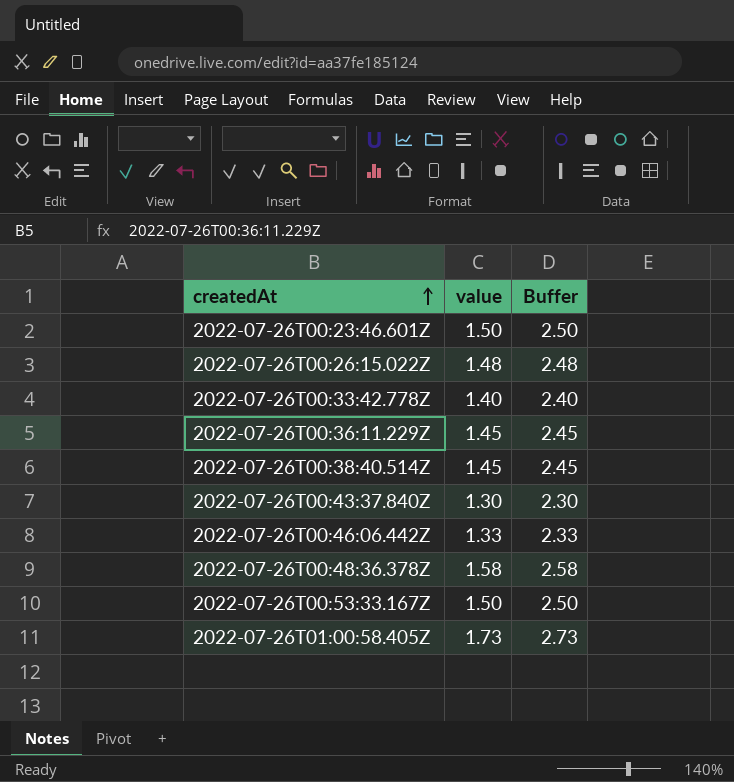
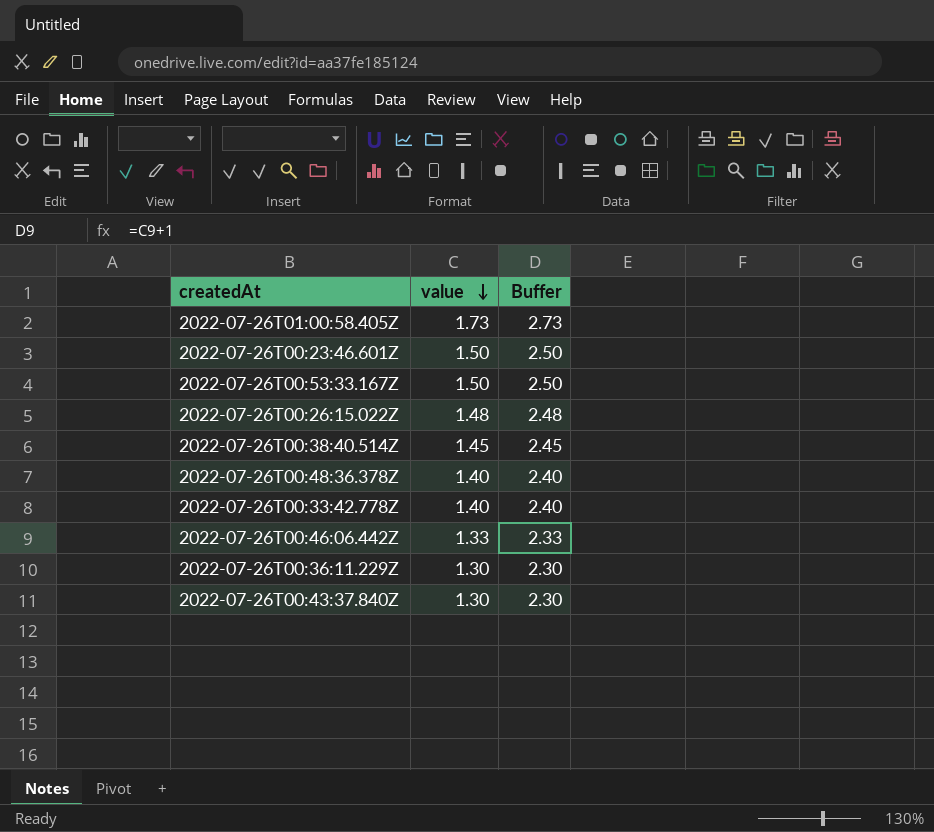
row order: createdAt ascending -> value descending
2022-07-26T00:48:36.378Z | value: 1.58 -> 1.40
2022-07-26T00:48:36.378Z | Buffer: 2.58 -> 2.40
2022-07-26T00:36:11.229Z | value: 1.45 -> 1.30
2022-07-26T00:36:11.229Z | Buffer: 2.45 -> 2.30

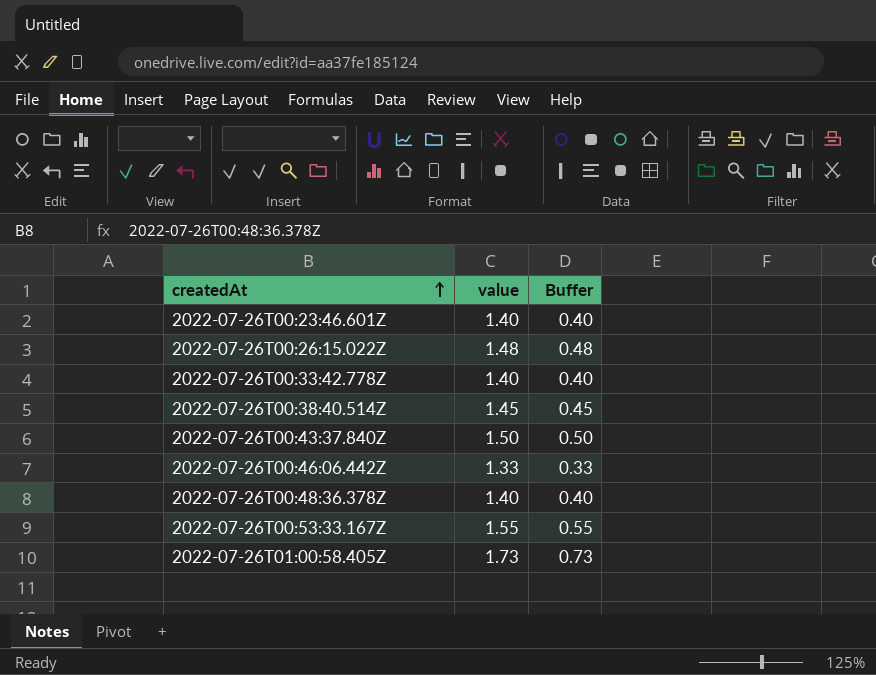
row order: value descending -> createdAt ascending
column Buffer | formula: [value] + 1 -> [value] - 1
row 2022-07-26T00:36:11.229Z: 1.30 | 2.30 -> none
2022-07-26T00:23:46.601Z | value: 1.50 -> 1.40
2022-07-26T00:43:37.840Z | value: 1.30 -> 1.50
2022-07-26T00:53:33.167Z | value: 1.50 -> 1.55

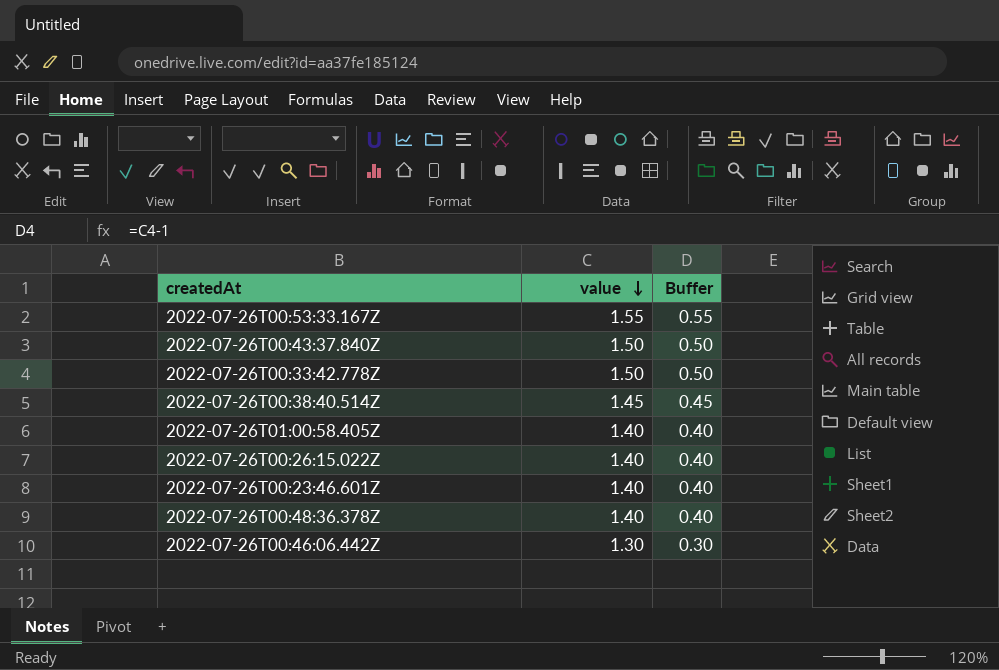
row order: createdAt ascending -> value descending
2022-07-26T00:33:42.778Z | value: 1.40 -> 1.50
2022-07-26T00:33:42.778Z | Buffer: 0.40 -> 0.50
2022-07-26T01:00:58.405Z | value: 1.73 -> 1.40
2022-07-26T01:00:58.405Z | Buffer: 0.73 -> 0.40
2022-07-26T00:26:15.022Z | value: 1.48 -> 1.40
2022-07-26T00:26:15.022Z | Buffer: 0.48 -> 0.40
2022-07-26T00:46:06.442Z | value: 1.33 -> 1.30
2022-07-26T00:46:06.442Z | Buffer: 0.33 -> 0.30

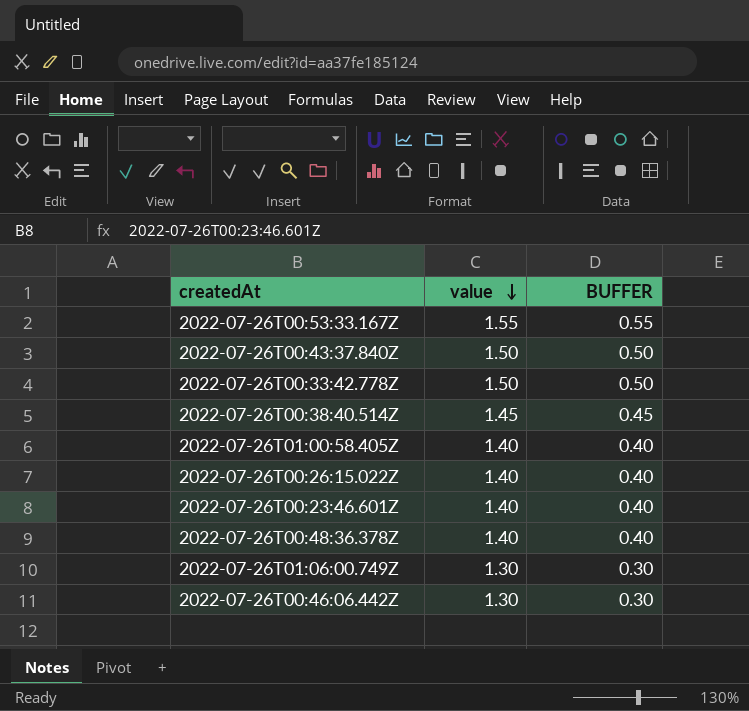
column name: Buffer -> BUFFER
row 2022-07-26T01:06:00.749Z: none -> 1.30 | 0.30

